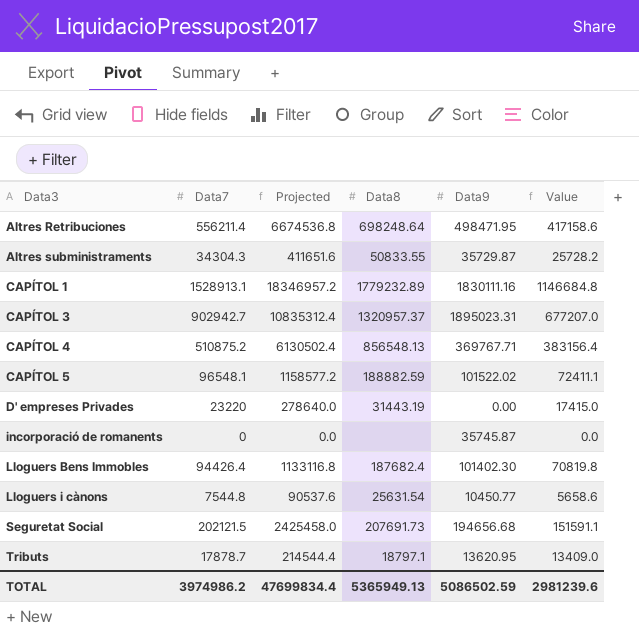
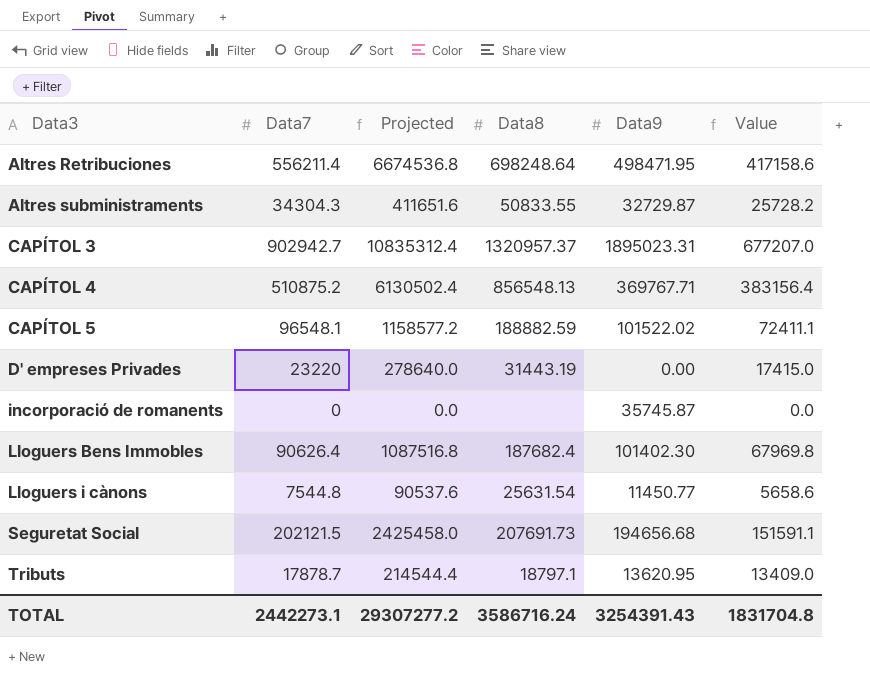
row CAPÍTOL 1: 1528913.1 | 18346957.2 | 1779232.89 | 1830111.16 | 1146684.8 -> none
Altres subministraments | Data9: 35729.87 -> 32729.87
Lloguers Bens Immobles | Data7: 94426.4 -> 90626.4
Lloguers Bens Immobles | Projected: 1133116.8 -> 1087516.8
Lloguers Bens Immobles | Value: 70819.8 -> 67969.8
Lloguers i cànons | Data9: 10450.77 -> 11450.77
TOTAL | Data7: 3974986.2 -> 2442273.1
TOTAL | Projected: 47699834.4 -> 29307277.2
TOTAL | Data8: 5365949.13 -> 3586716.24
TOTAL | Data9: 5086502.59 -> 3254391.43
TOTAL | Value: 2981239.6 -> 1831704.8

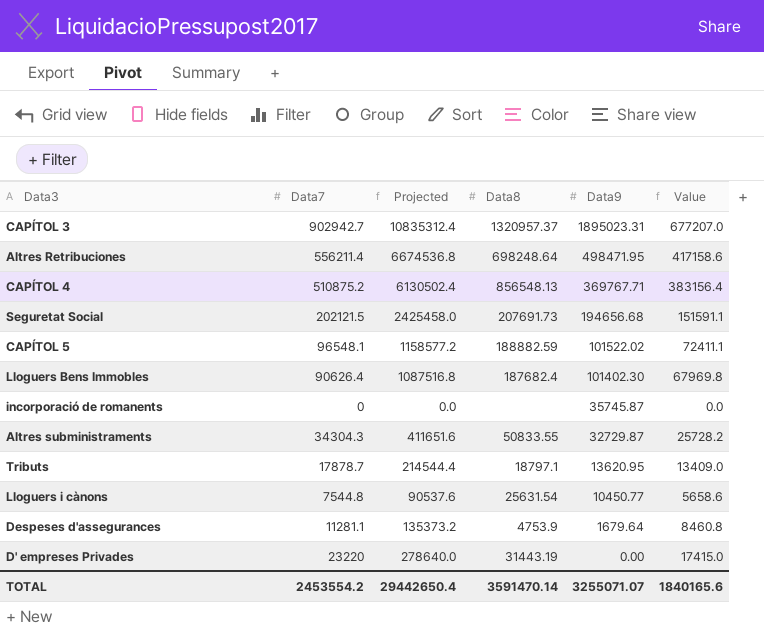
row order: Data3 ascending -> Data9 descending
Lloguers i cànons | Data9: 11450.77 -> 10450.77
row Despeses d'assegurances: none -> 11281.1 | 135373.2 | 4753.9 | 1679.64 | 8460.8
TOTAL | Data7: 2442273.1 -> 2453554.2
TOTAL | Projected: 29307277.2 -> 29442650.4
TOTAL | Data8: 3586716.24 -> 3591470.14
TOTAL | Data9: 3254391.43 -> 3255071.07
TOTAL | Value: 1831704.8 -> 1840165.6

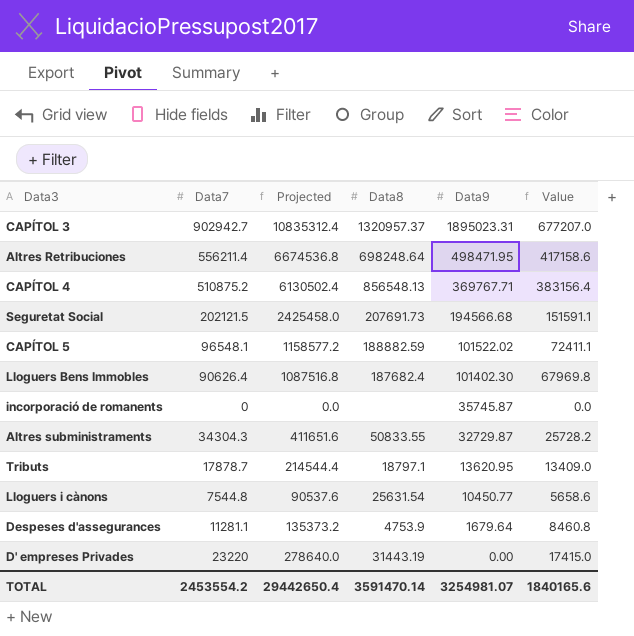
Seguretat Social | Data9: 194656.68 -> 194566.68
TOTAL | Data9: 3255071.07 -> 3254981.07

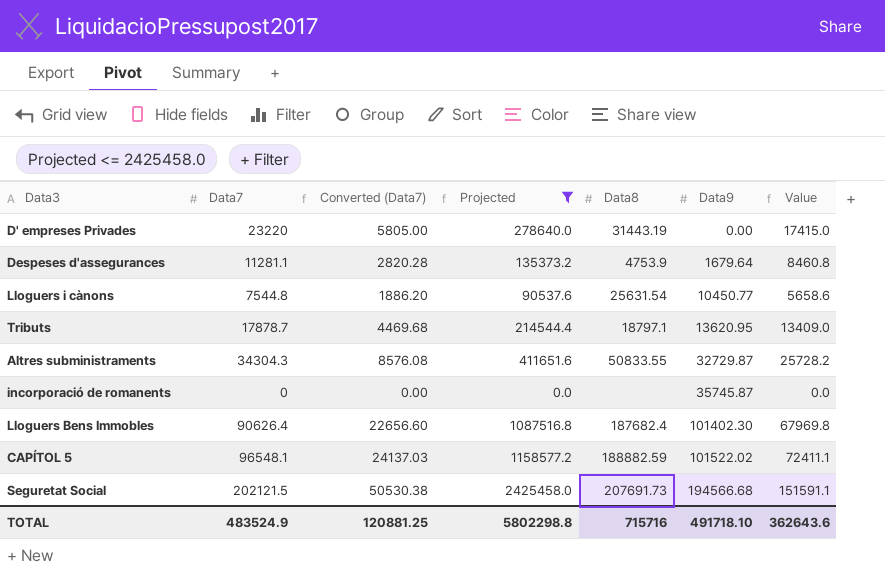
filter: none -> Projected <= 2425458.0
row order: Data9 descending -> Data9 ascending
column Converted (Data7) | formula: none -> [Data7] * 0.25
TOTAL | Data7: 2453554.2 -> 483524.9
TOTAL | Projected: 29442650.4 -> 5802298.8
TOTAL | Data8: 3591470.14 -> 715716
TOTAL | Data9: 3254981.07 -> 491718.10
TOTAL | Value: 1840165.6 -> 362643.6

